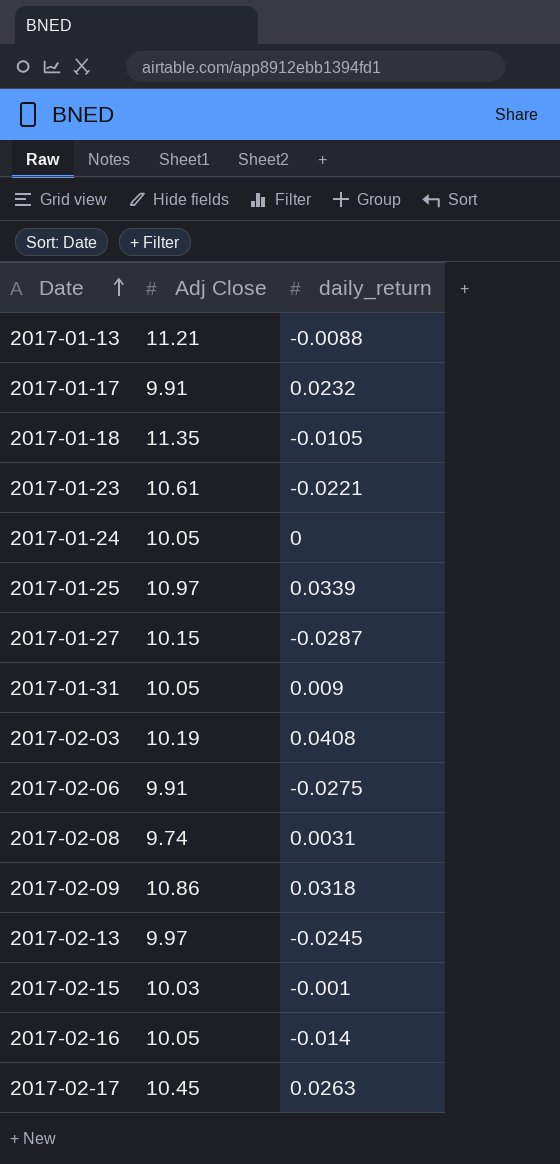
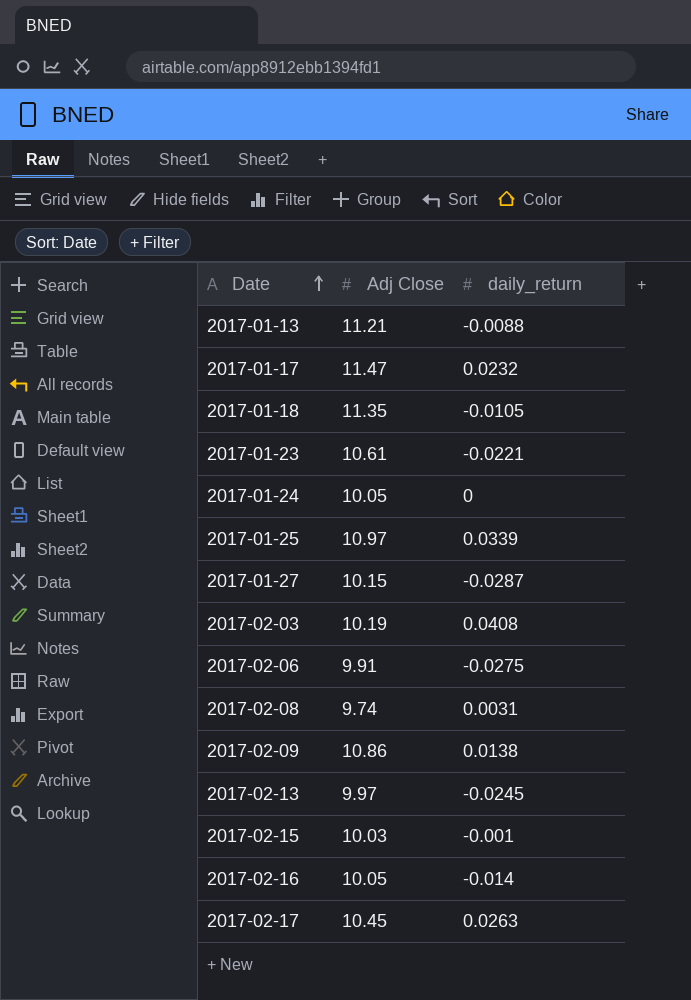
row 2017-01-31: 10.05 | 0.009 -> none
2017-01-17 | Adj Close: 9.91 -> 11.47
2017-02-09 | daily_return: 0.0318 -> 0.0138

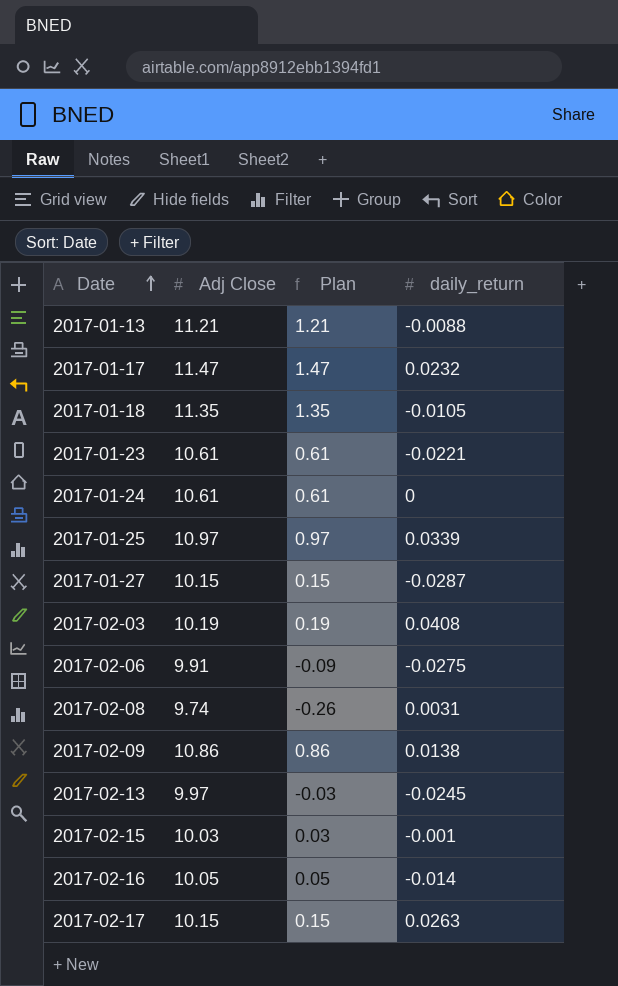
column Plan | formula: none -> [Adj Close] - 10
2017-01-24 | Adj Close: 10.05 -> 10.61
2017-02-17 | Adj Close: 10.45 -> 10.15

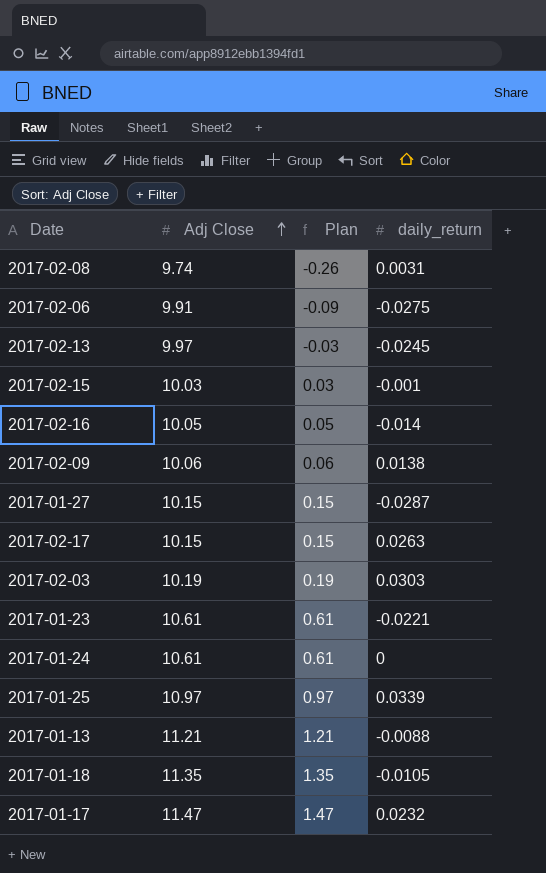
row order: Date ascending -> Adj Close ascending
2017-02-09 | Adj Close: 10.86 -> 10.06
2017-02-09 | Plan: 0.86 -> 0.06
2017-02-03 | daily_return: 0.0408 -> 0.0303

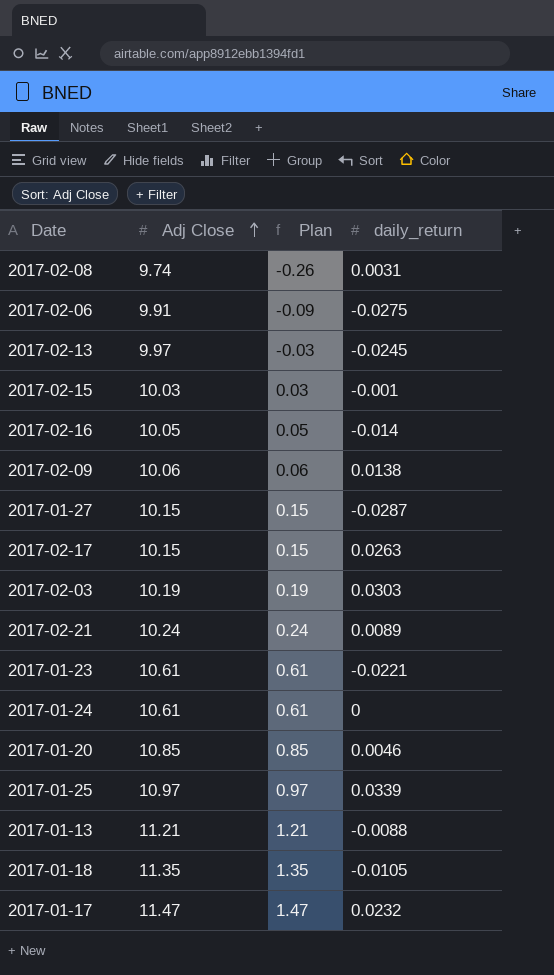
row 2017-02-21: none -> 10.24 | 0.24 | 0.0089
row 2017-01-20: none -> 10.85 | 0.85 | 0.0046

